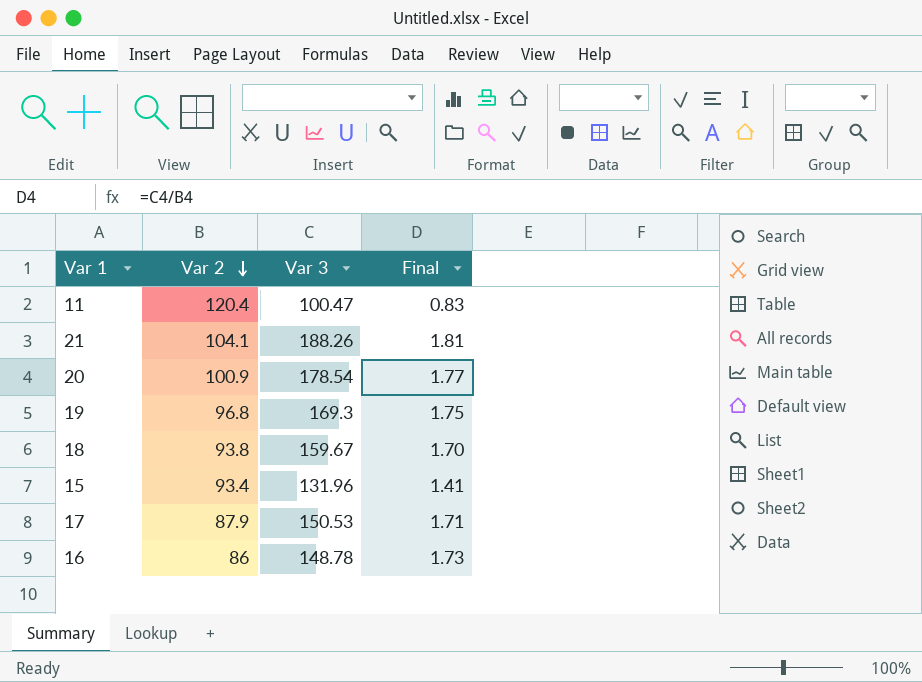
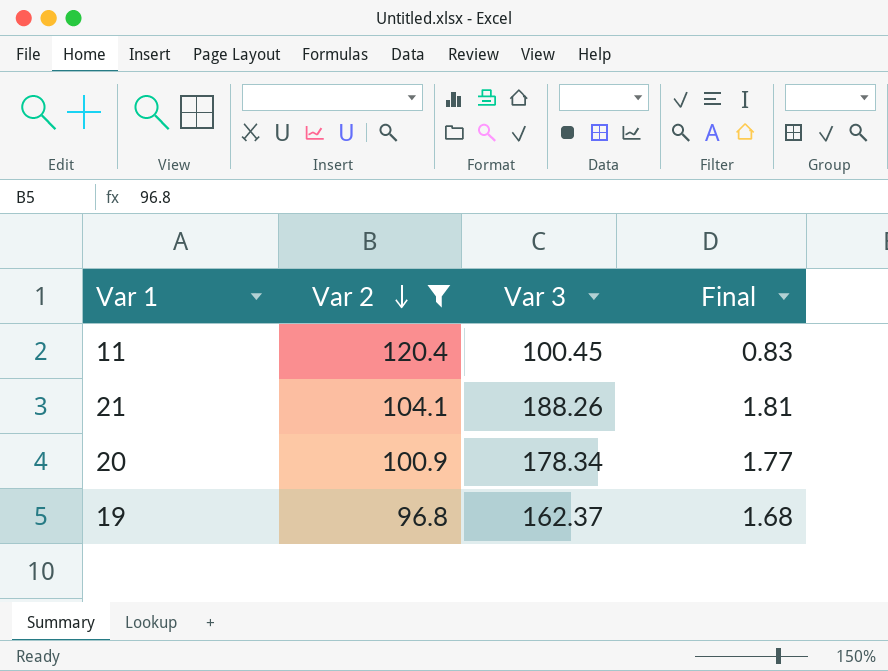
filter: none -> Var 2 >= 96.8
11 | Var 3: 100.47 -> 100.45
20 | Var 3: 178.54 -> 178.34
19 | Var 3: 169.3 -> 162.37
19 | Final: 1.75 -> 1.68

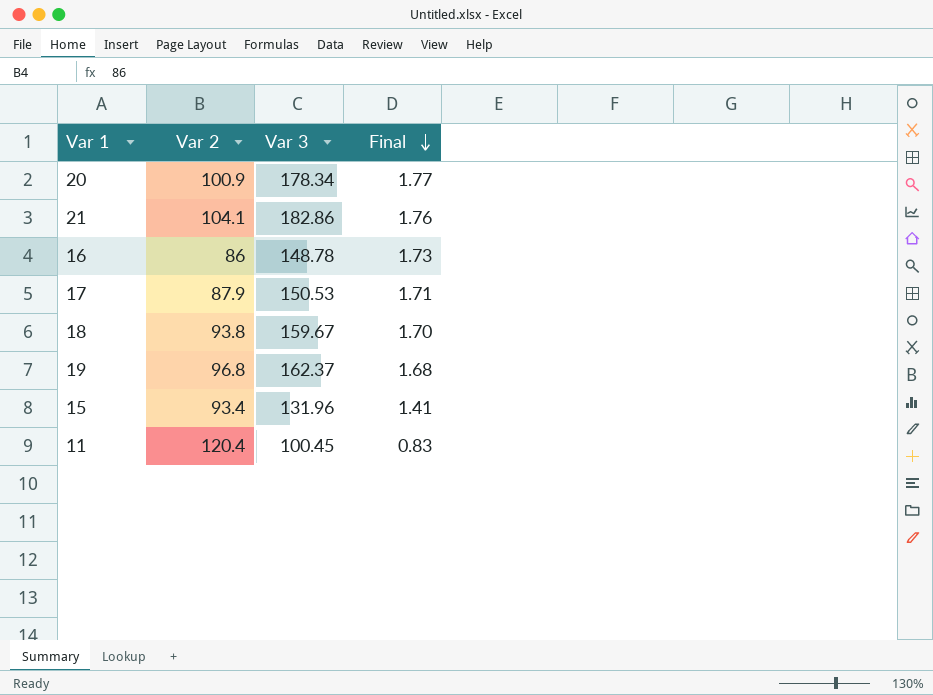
filter: Var 2 >= 96.8 -> none
row order: Var 2 descending -> Final descending
21 | Var 3: 188.26 -> 182.86
21 | Final: 1.81 -> 1.76

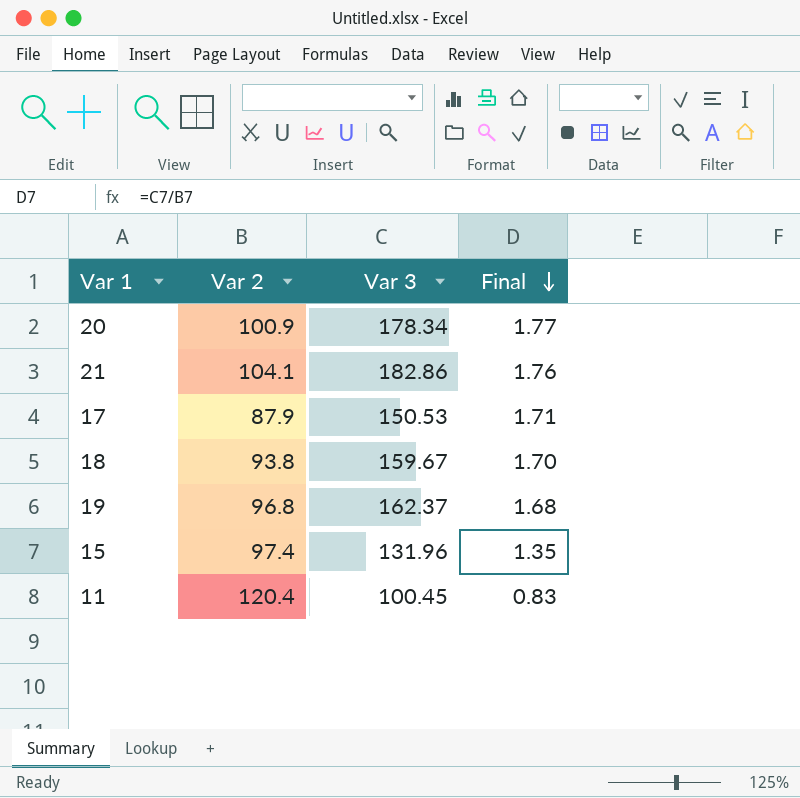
row 16: 86 | 148.78 | 1.73 -> none
15 | Var 2: 93.4 -> 97.4
15 | Final: 1.41 -> 1.35

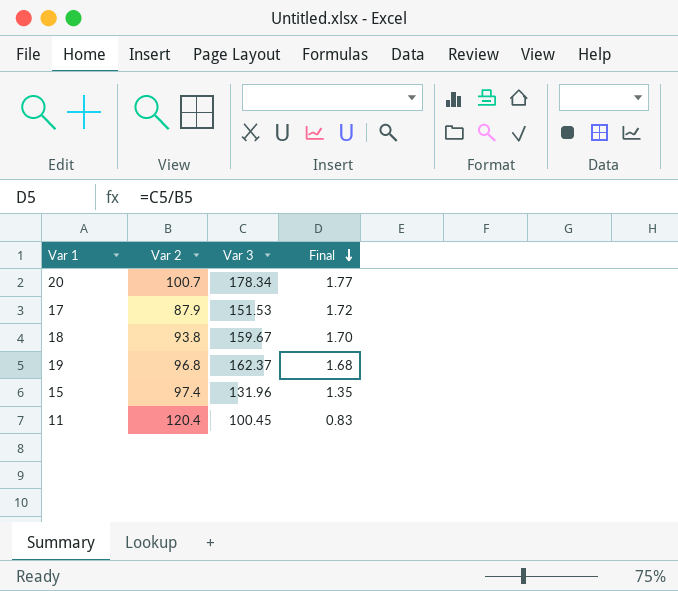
row 21: 104.1 | 182.86 | 1.76 -> none
20 | Var 2: 100.9 -> 100.7
17 | Var 3: 150.53 -> 151.53
17 | Final: 1.71 -> 1.72

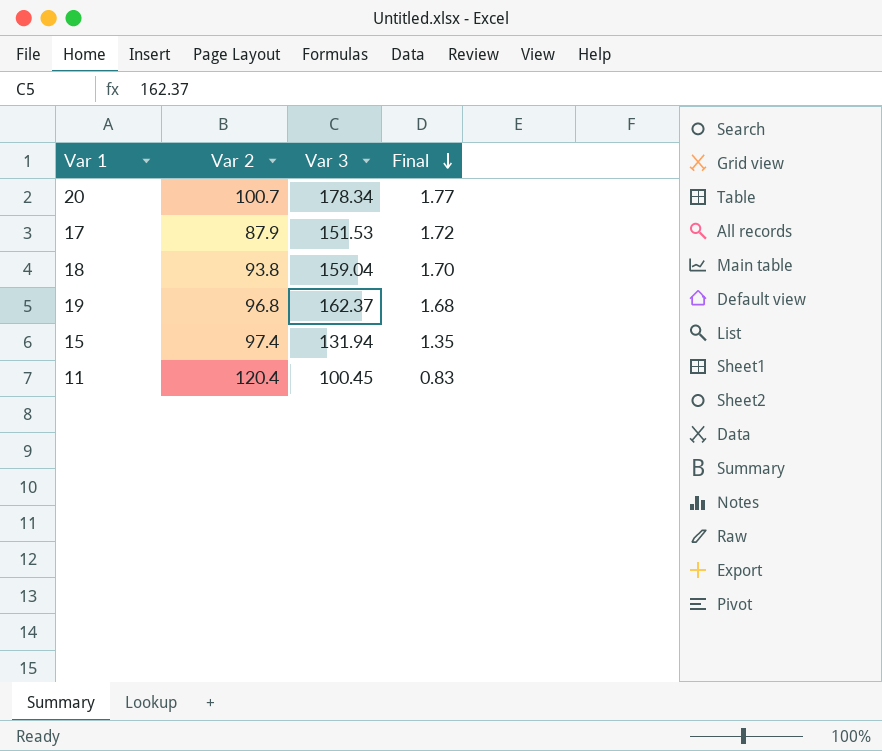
18 | Var 3: 159.67 -> 159.04
15 | Var 3: 131.96 -> 131.94

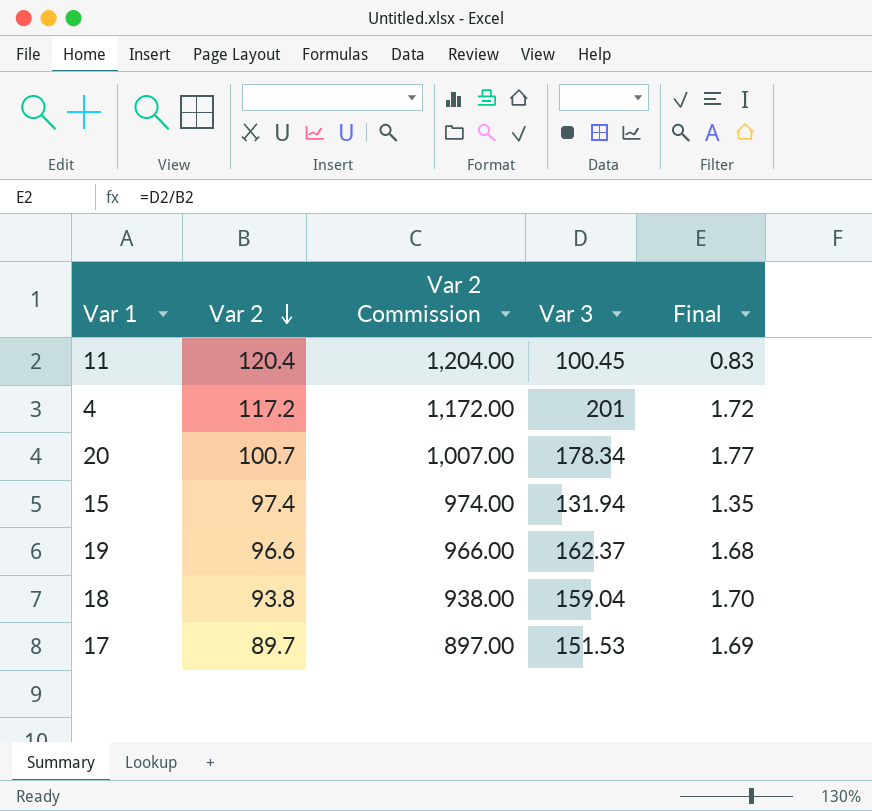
row order: Final descending -> Var 2 descending
column Var 2 Commission | formula: none -> [Var 2] * 10
row 4: none -> 117.2 | 1,172.00 | 201 | 1.72
19 | Var 2: 96.8 -> 96.6
17 | Var 2: 87.9 -> 89.7
17 | Final: 1.72 -> 1.69

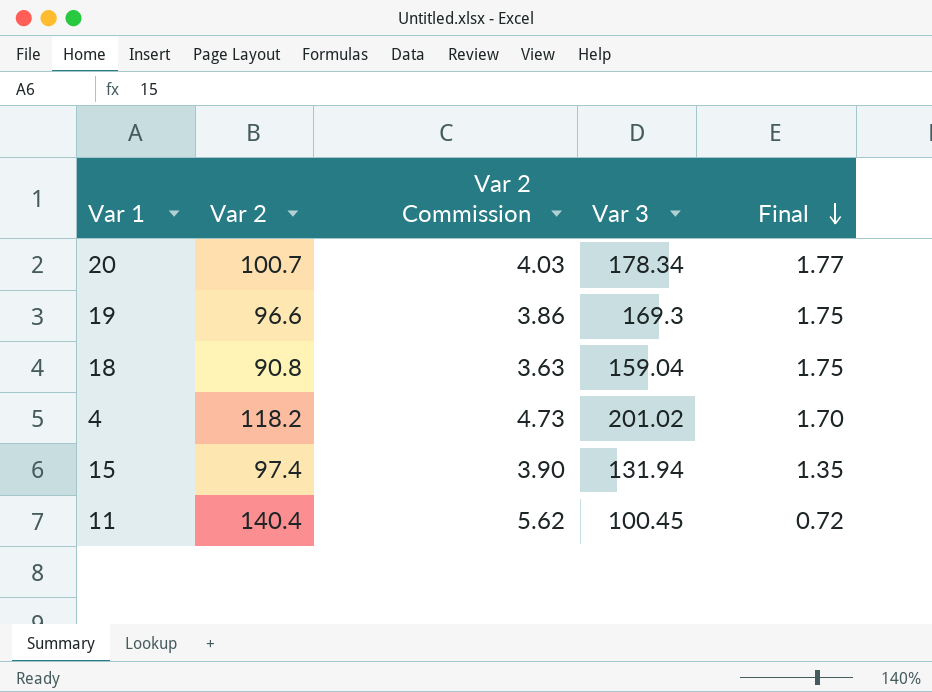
row order: Var 2 descending -> Final descending
column Var 2 Commission | formula: [Var 2] * 10 -> [Var 2] * 0.04
row 17: 89.7 | 897.00 | 151.53 | 1.69 -> none
19 | Var 3: 162.37 -> 169.3
19 | Final: 1.68 -> 1.75
18 | Var 2: 93.8 -> 90.8
18 | Final: 1.70 -> 1.75
4 | Var 2: 117.2 -> 118.2
4 | Var 3: 201 -> 201.02
4 | Final: 1.72 -> 1.70
11 | Var 2: 120.4 -> 140.4
11 | Final: 0.83 -> 0.72

